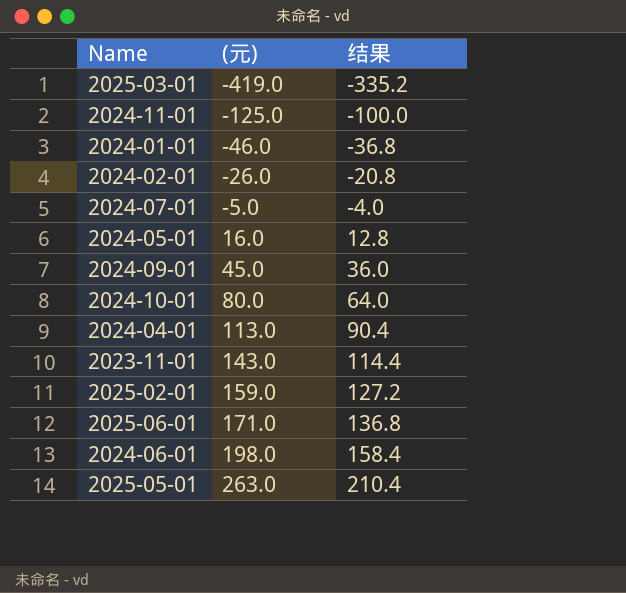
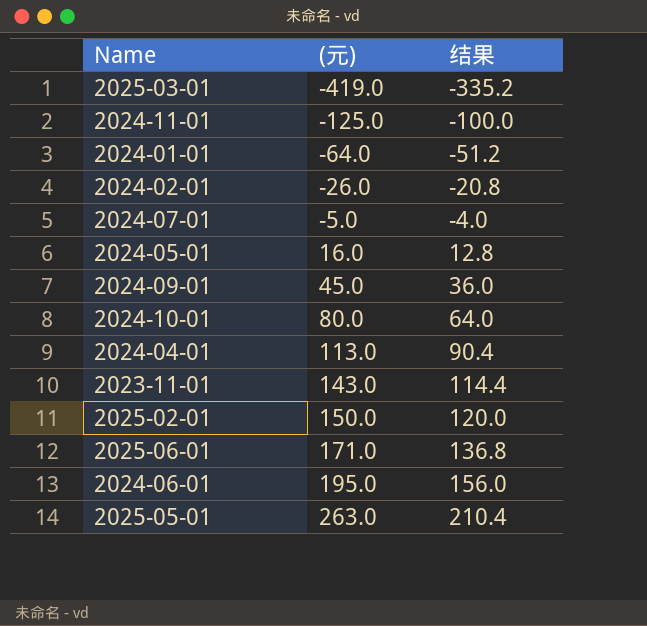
2024-01-01 | (元): -46.0 -> -64.0
2024-01-01 | 结果: -36.8 -> -51.2
2025-02-01 | (元): 159.0 -> 150.0
2025-02-01 | 结果: 127.2 -> 120.0
2024-06-01 | (元): 198.0 -> 195.0
2024-06-01 | 结果: 158.4 -> 156.0

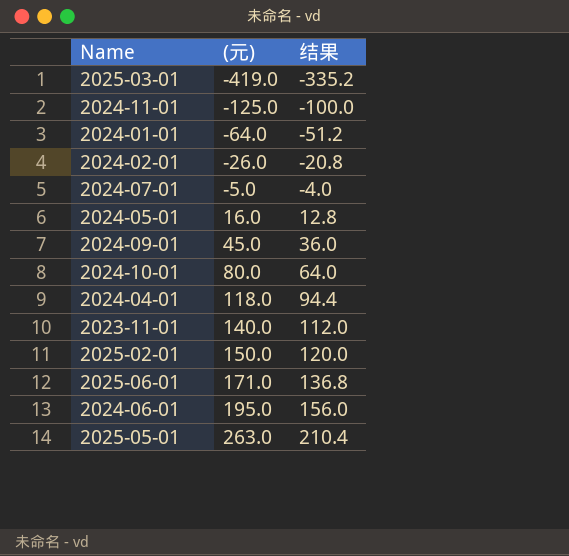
2024-04-01 | (元): 113.0 -> 118.0
2024-04-01 | 结果: 90.4 -> 94.4
2023-11-01 | (元): 143.0 -> 140.0
2023-11-01 | 结果: 114.4 -> 112.0

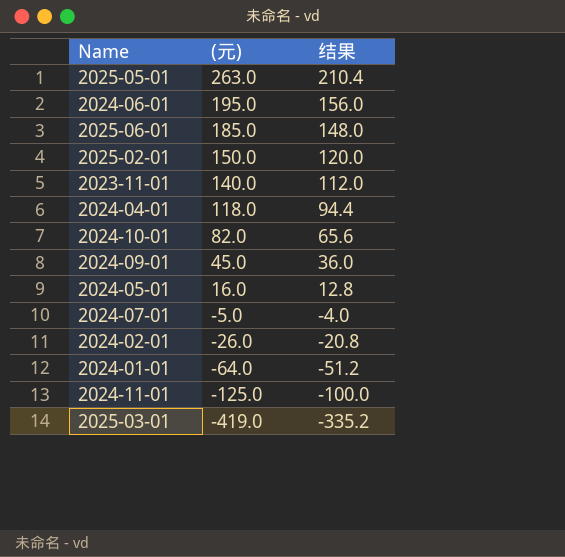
row order: (元) ascending -> (元) descending
2025-06-01 | (元): 171.0 -> 185.0
2025-06-01 | 结果: 136.8 -> 148.0
2024-10-01 | (元): 80.0 -> 82.0
2024-10-01 | 结果: 64.0 -> 65.6

